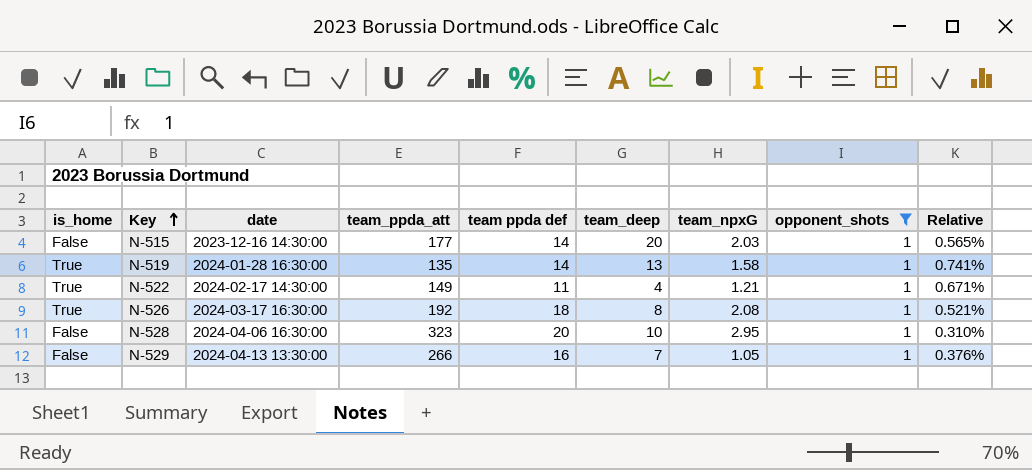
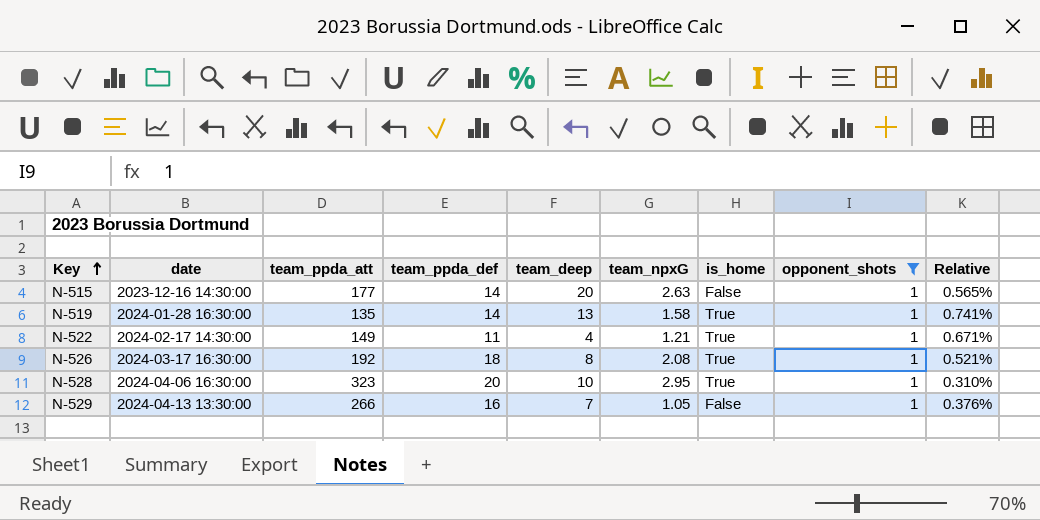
column name: team ppda def -> team_ppda_def
column is_home | position: 1 -> 7
N-515 | team_npxG: 2.03 -> 2.63
N-528 | is_home: False -> True

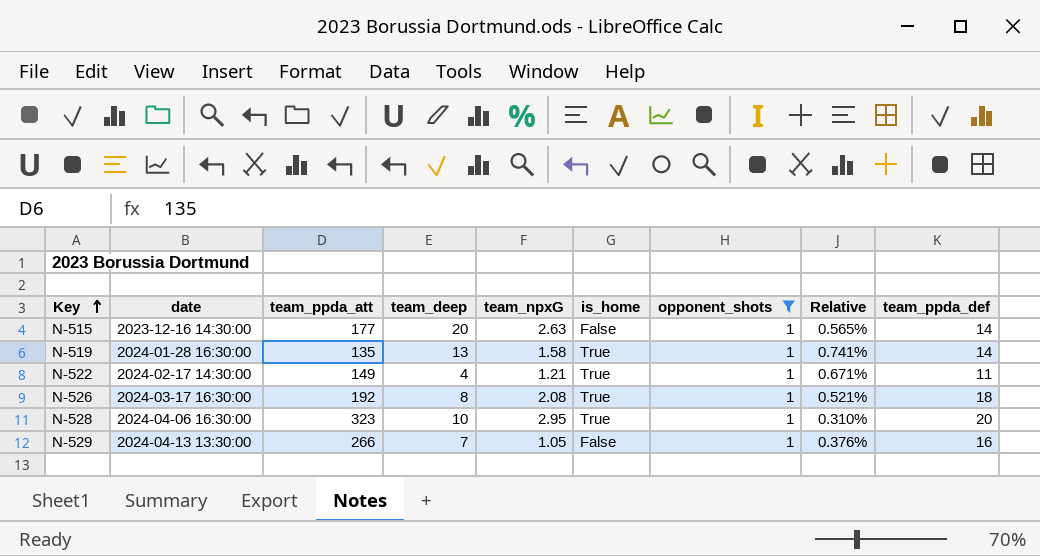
column team_ppda_def | position: 4 -> 9

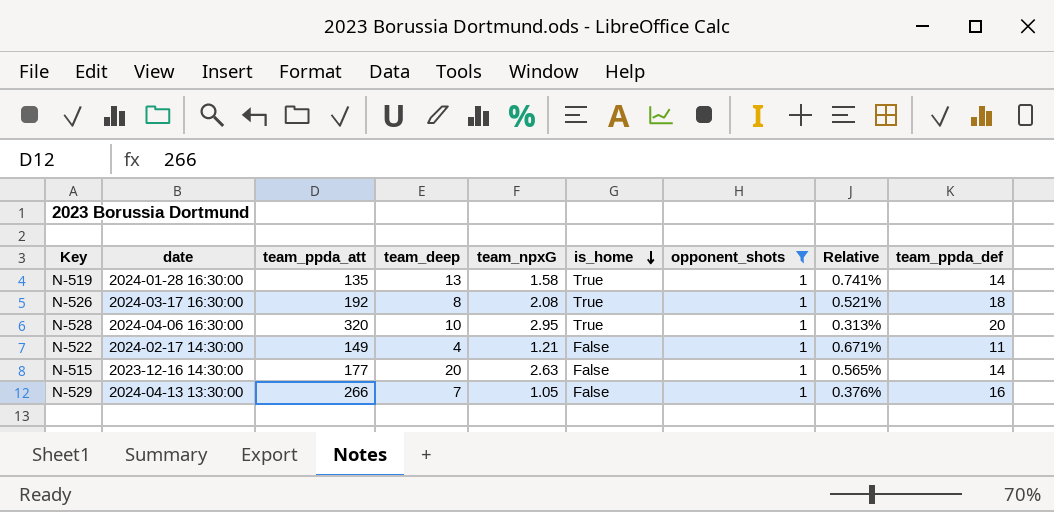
row order: Key ascending -> is_home descending
N-528 | team_ppda_att: 323 -> 320
N-528 | Relative: 0.310% -> 0.313%
N-522 | is_home: True -> False

